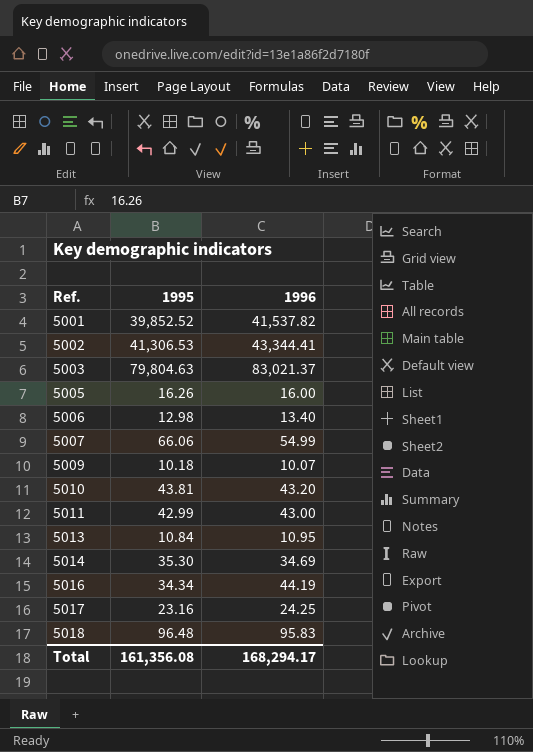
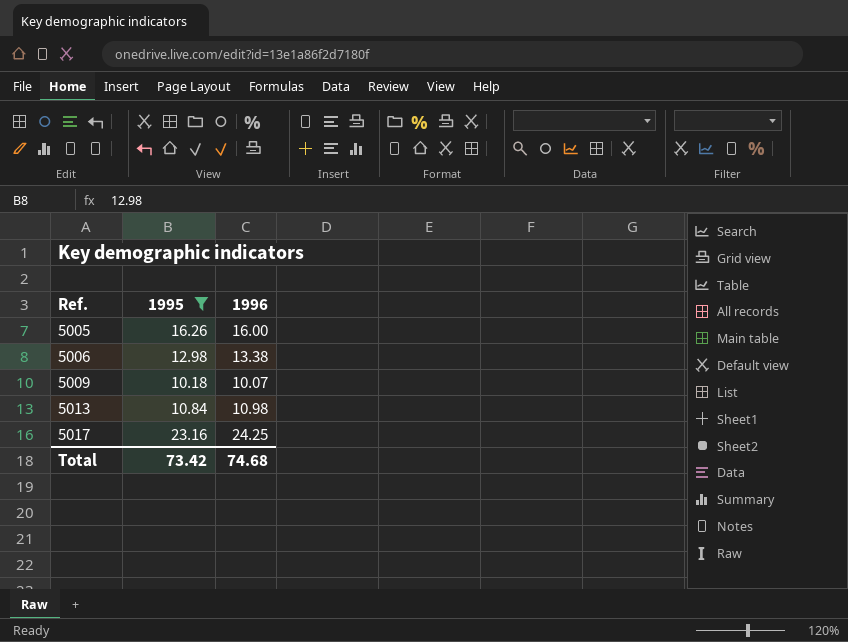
filter: none -> 1995 <= 23.16
5006 | 1996: 13.40 -> 13.38
5013 | 1996: 10.95 -> 10.98
Total | 1995: 161,356.08 -> 73.42
Total | 1996: 168,294.17 -> 74.68

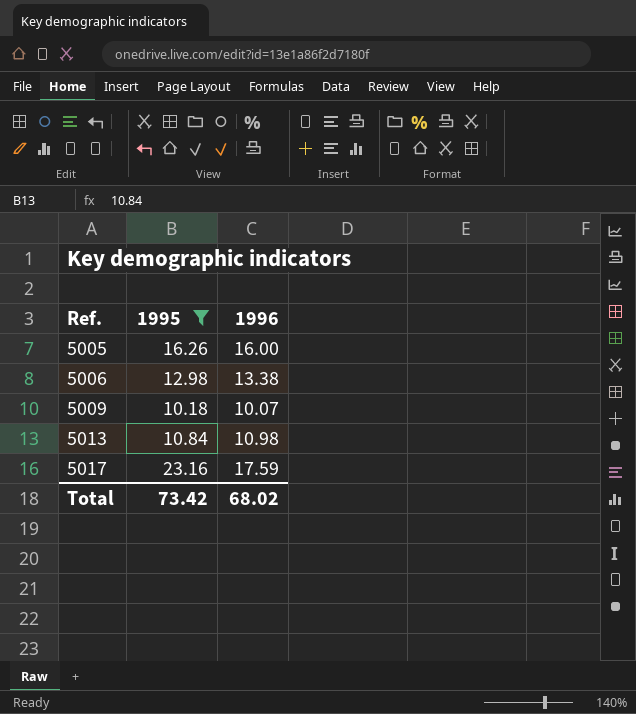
5017 | 1996: 24.25 -> 17.59
Total | 1996: 74.68 -> 68.02

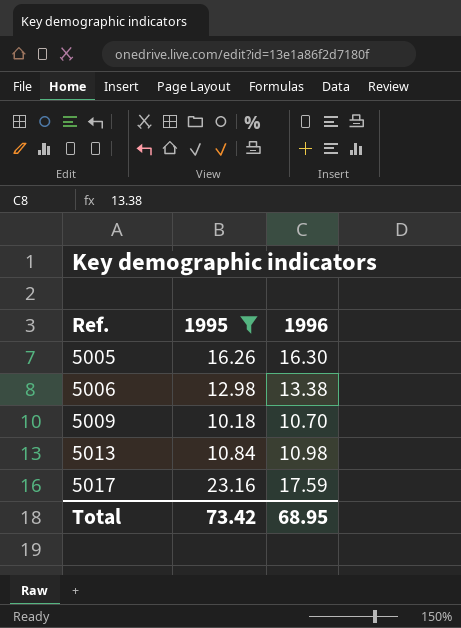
5005 | 1996: 16.00 -> 16.30
5009 | 1996: 10.07 -> 10.70
Total | 1996: 68.02 -> 68.95

